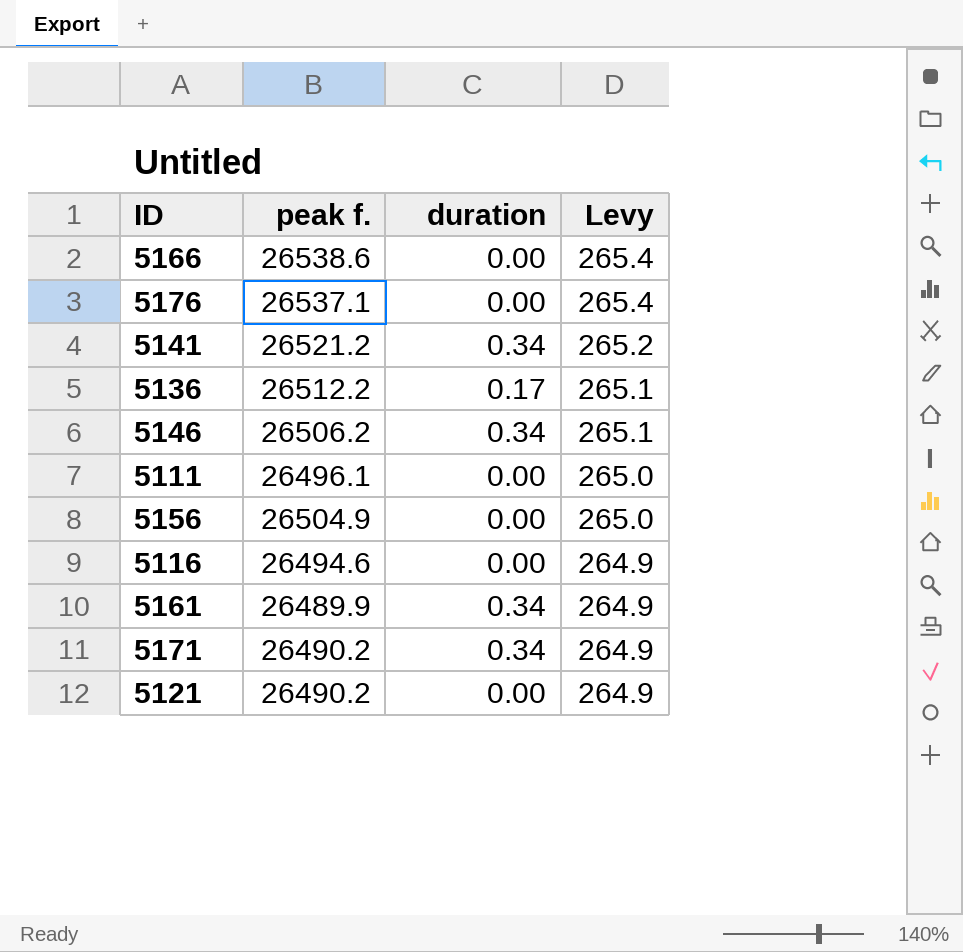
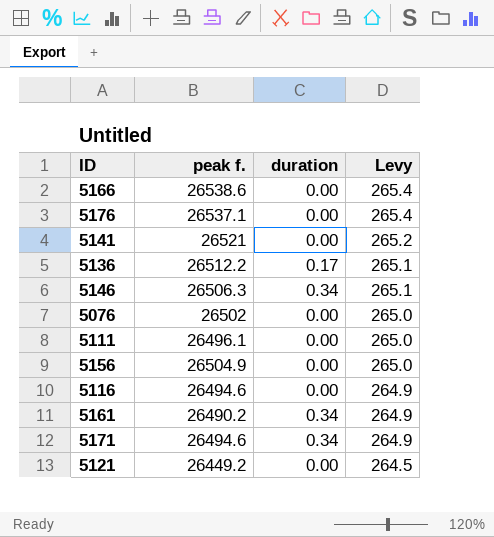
5141 | peak f.: 26521.2 -> 26521
5141 | duration: 0.34 -> 0.00
5146 | peak f.: 26506.2 -> 26506.3
row 5076: none -> 26502 | 0.00 | 265.0
5161 | peak f.: 26489.9 -> 26490.2
5171 | peak f.: 26490.2 -> 26494.6
5121 | peak f.: 26490.2 -> 26449.2
5121 | Levy: 264.9 -> 264.5

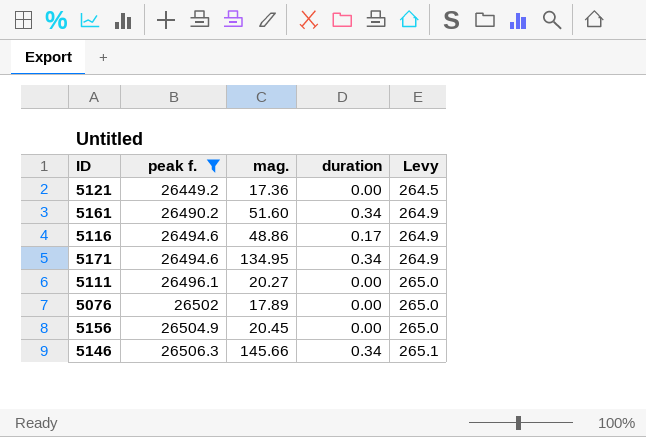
filter: none -> peak f. <= 26506.3
row order: Levy descending -> peak f. ascending
column mag. | position: none -> 3
5116 | duration: 0.00 -> 0.17

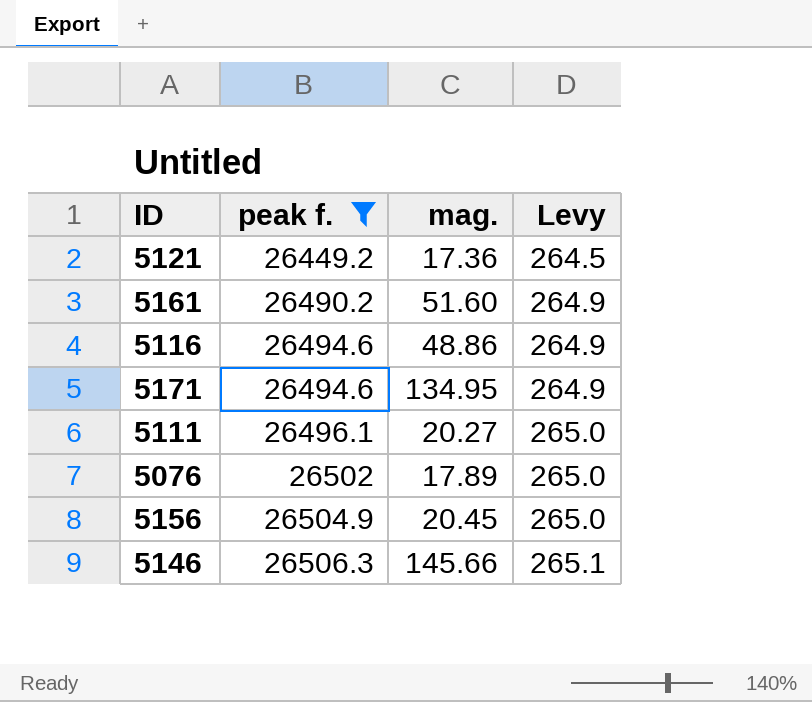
column duration | position: 4 -> none

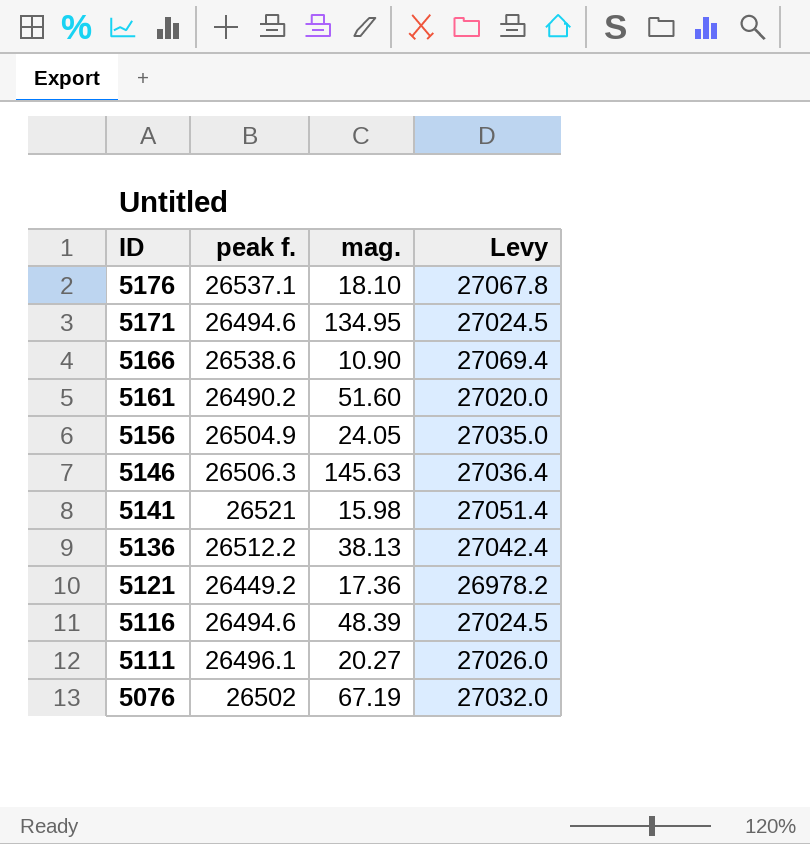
filter: peak f. <= 26506.3 -> none
row order: peak f. ascending -> ID descending
column Levy | formula: [peak f.] * 0.01 -> [peak f.] * 1.02
5156 | mag.: 20.45 -> 24.05
5146 | mag.: 145.66 -> 145.63
5116 | mag.: 48.86 -> 48.39
5076 | mag.: 17.89 -> 67.19

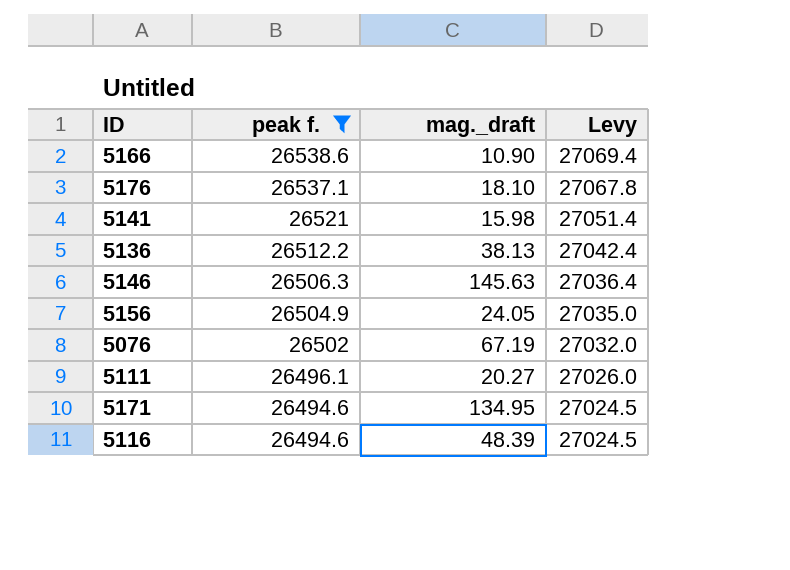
filter: none -> peak f. >= 26494.6
row order: ID descending -> peak f. descending
column name: mag. -> mag._draft

